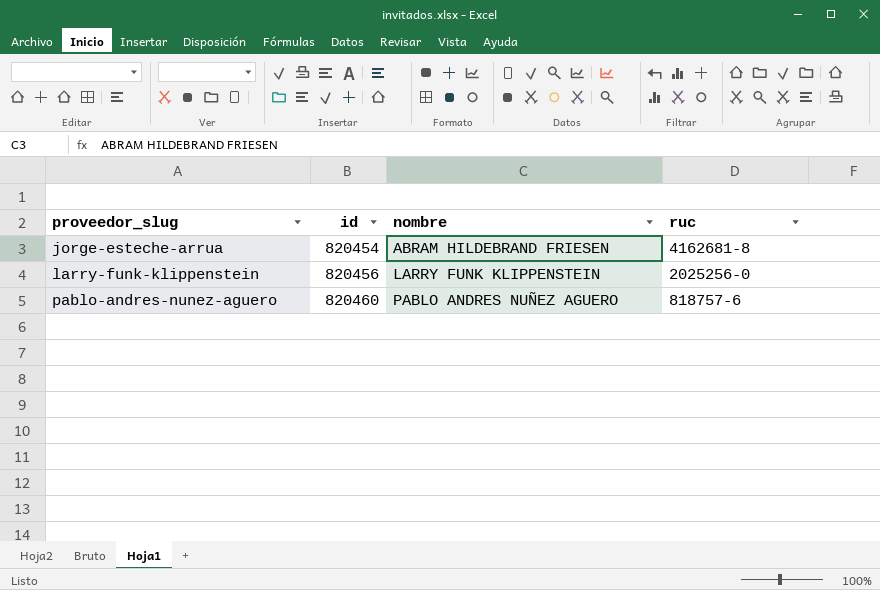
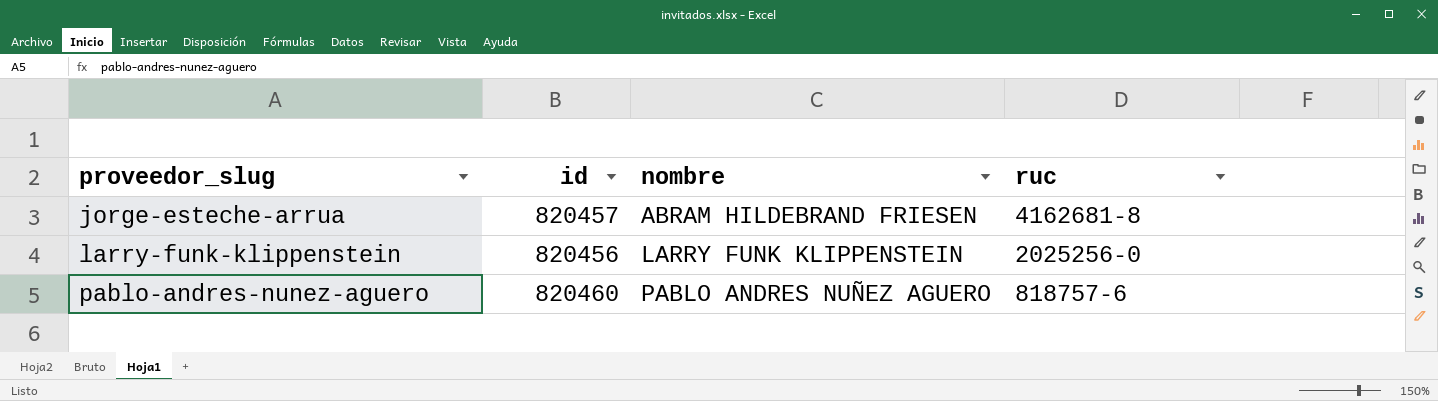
jorge-esteche-arrua | id: 820454 -> 820457

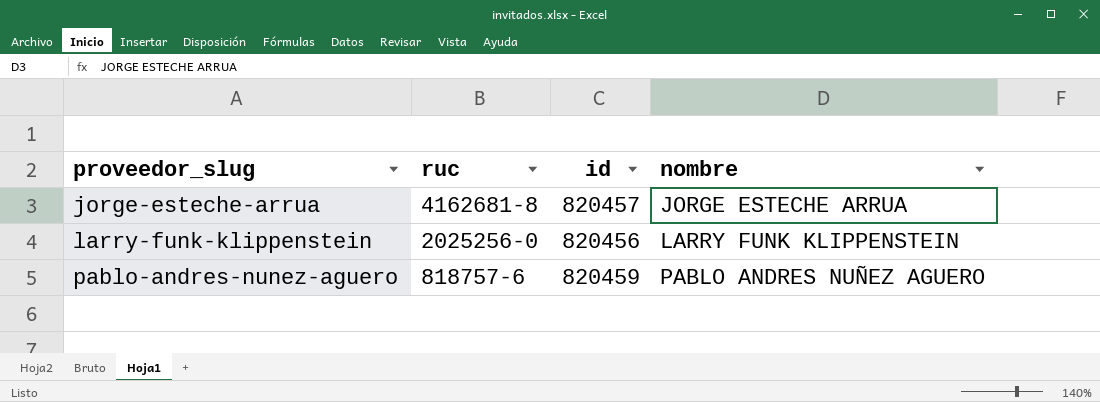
column ruc | position: 4 -> 2
jorge-esteche-arrua | nombre: ABRAM HILDEBRAND FRIESEN -> JORGE ESTECHE ARRUA
pablo-andres-nunez-aguero | id: 820460 -> 820459

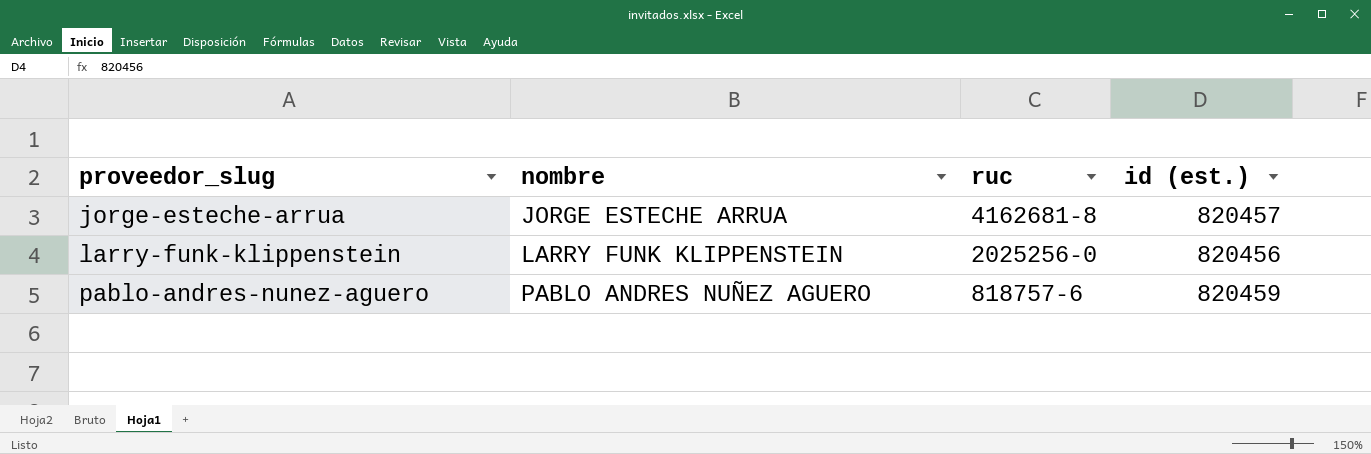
column nombre | position: 4 -> 2
column name: id -> id (est.)

